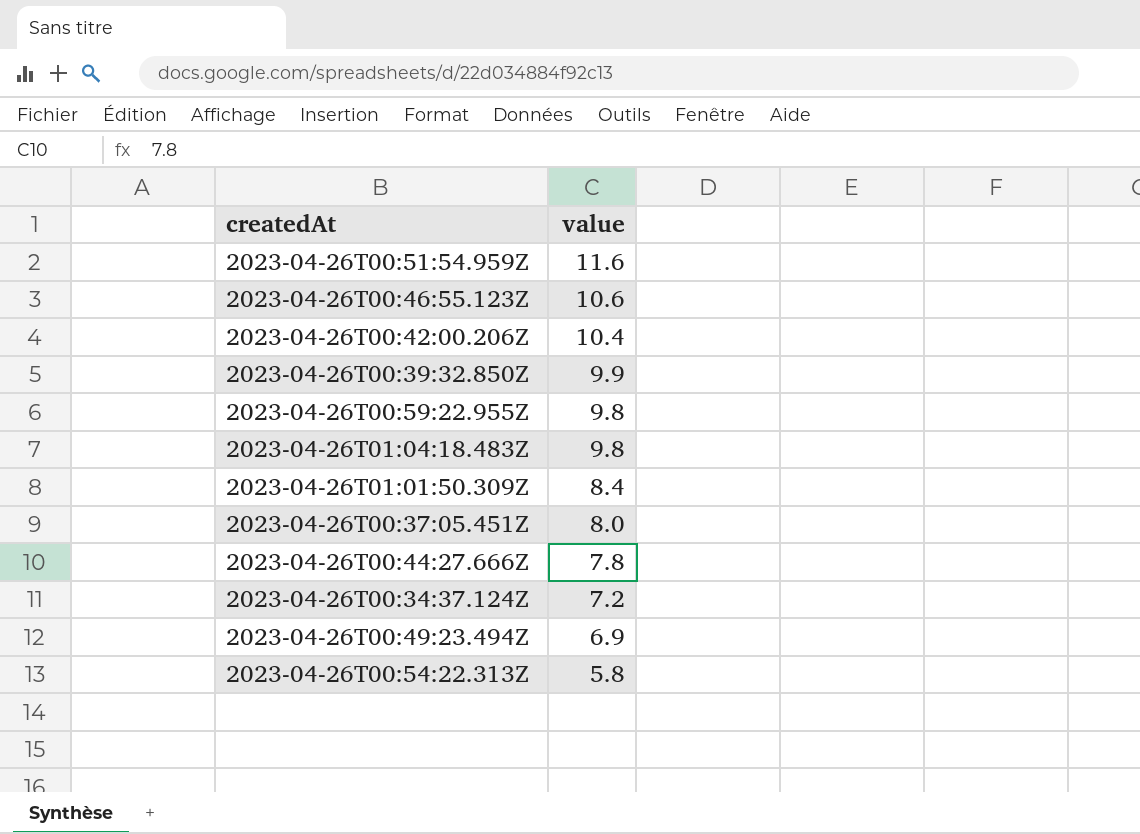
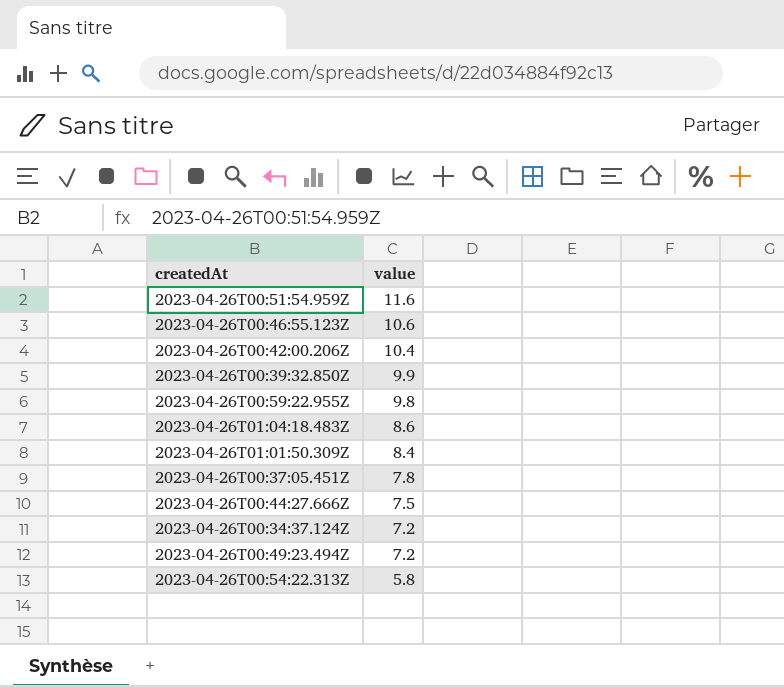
2023-04-26T01:04:18.483Z | value: 9.8 -> 8.6
2023-04-26T00:37:05.451Z | value: 8.0 -> 7.8
2023-04-26T00:44:27.666Z | value: 7.8 -> 7.5
2023-04-26T00:49:23.494Z | value: 6.9 -> 7.2

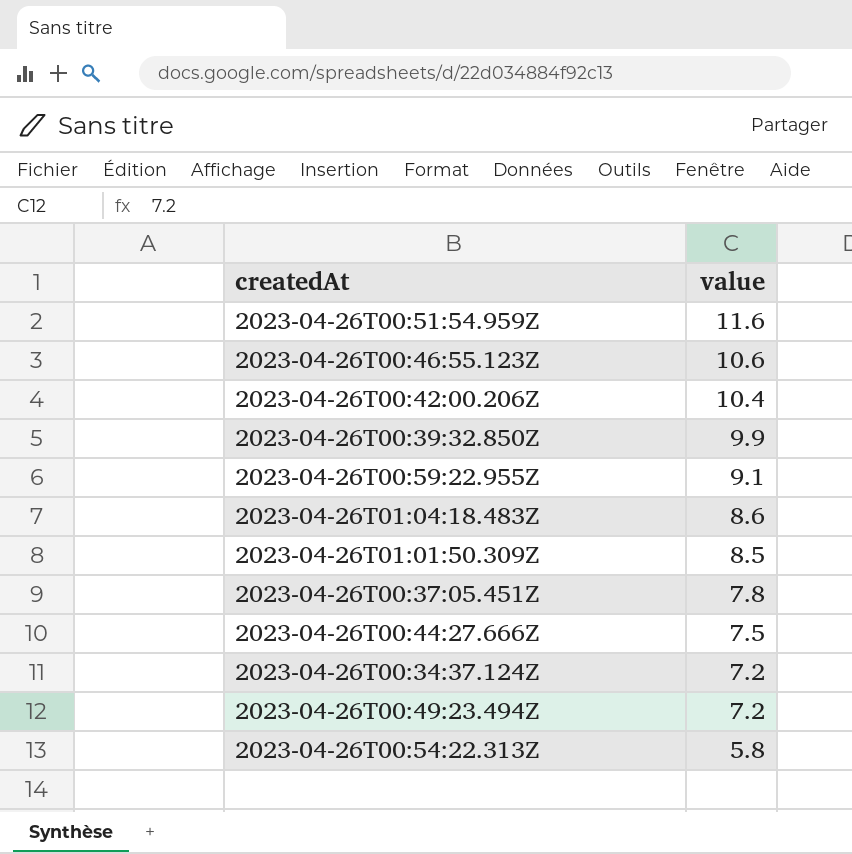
2023-04-26T00:59:22.955Z | value: 9.8 -> 9.1
2023-04-26T01:01:50.309Z | value: 8.4 -> 8.5

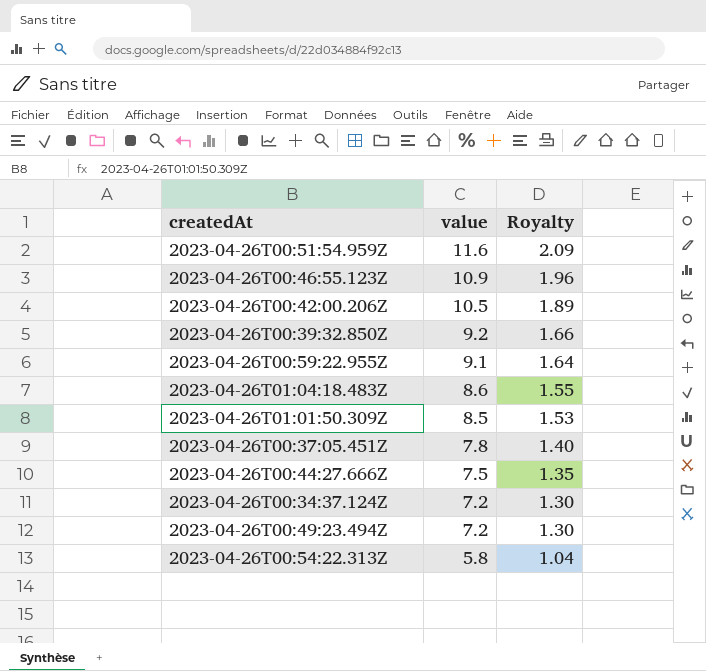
column Royalty | formula: none -> [value] * 0.18
2023-04-26T00:46:55.123Z | value: 10.6 -> 10.9
2023-04-26T00:42:00.206Z | value: 10.4 -> 10.5
2023-04-26T00:39:32.850Z | value: 9.9 -> 9.2

